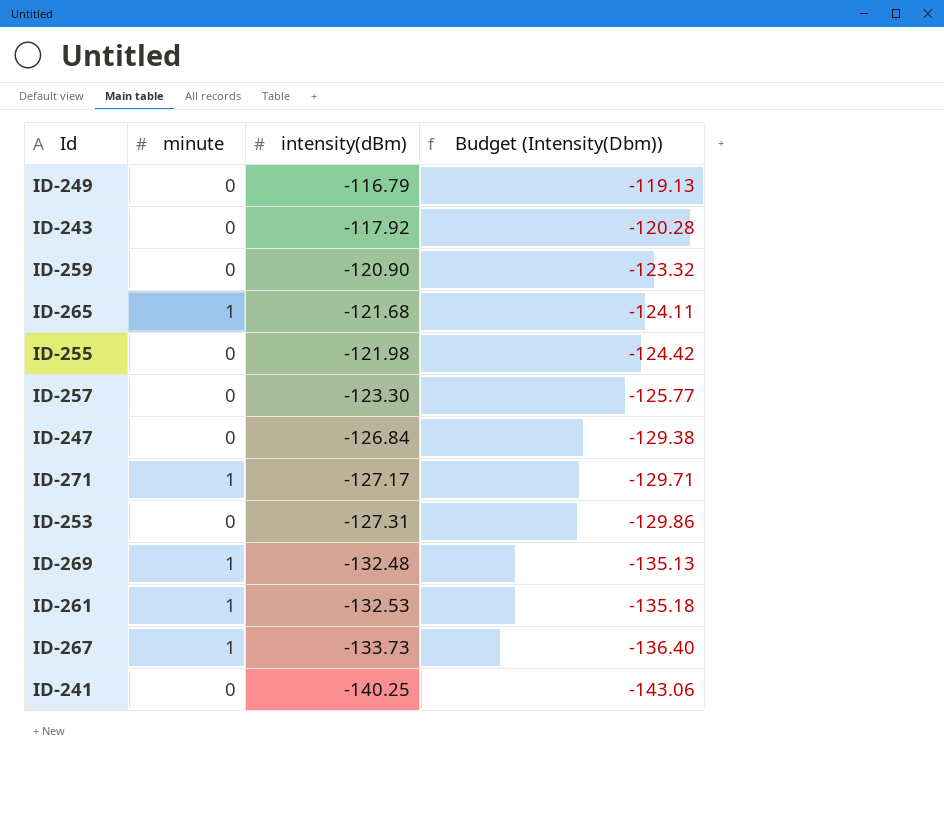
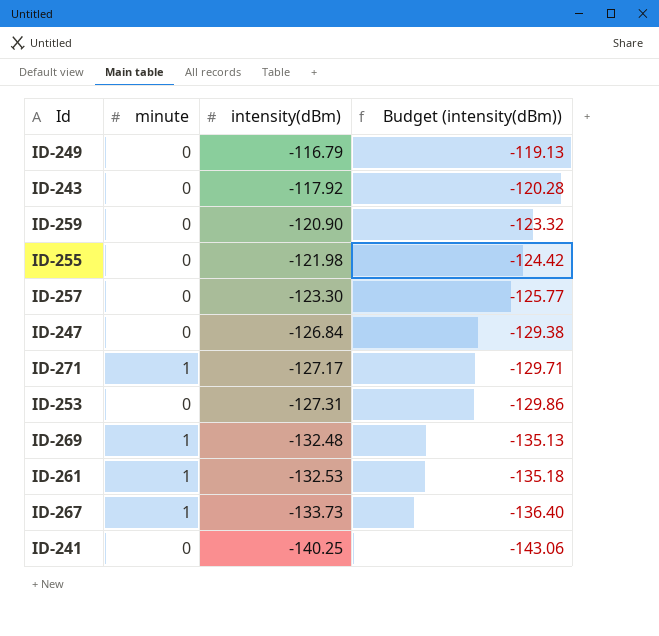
column name: Budget (Intensity(Dbm)) -> Budget (intensity(dBm))
row ID-265: 1 | -121.68 | -124.11 -> none

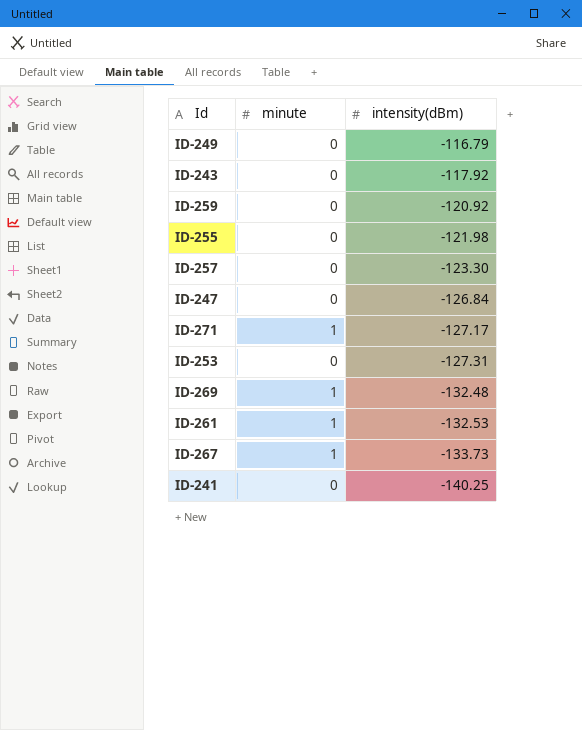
column Budget (intensity(dBm)) | formula: [intensity(dBm)] * 1.02 -> none
ID-259 | intensity(dBm): -120.90 -> -120.92

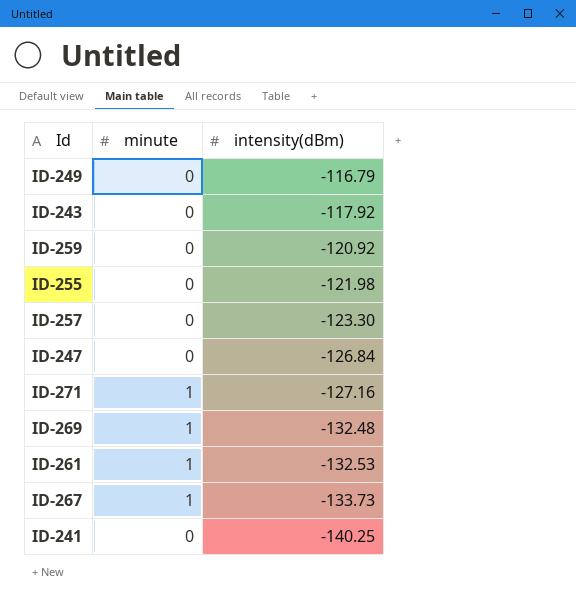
row ID-253: 0 | -127.31 -> none
ID-271 | intensity(dBm): -127.17 -> -127.16

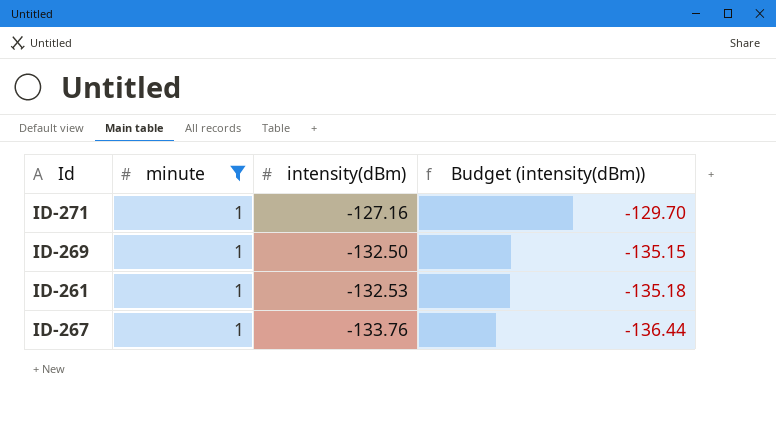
filter: none -> minute = 1
column Budget (intensity(dBm)) | formula: none -> [intensity(dBm)] * 1.02
ID-269 | intensity(dBm): -132.48 -> -132.50
ID-267 | intensity(dBm): -133.73 -> -133.76

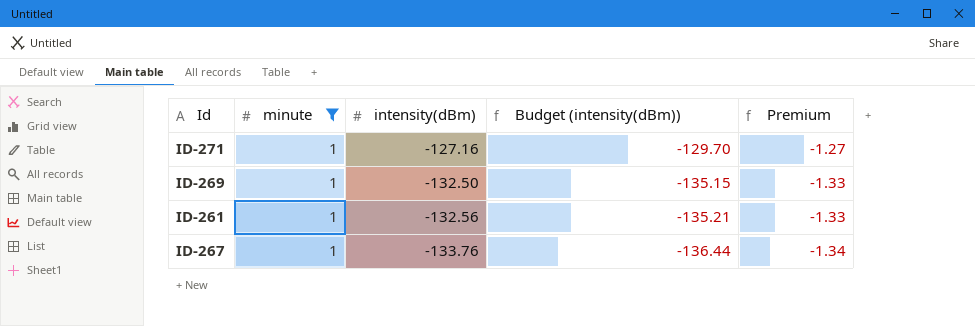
column Premium | formula: none -> [intensity(dBm)] * 0.01
ID-261 | intensity(dBm): -132.53 -> -132.56
ID-261 | Budget (intensity(dBm)): -135.18 -> -135.21

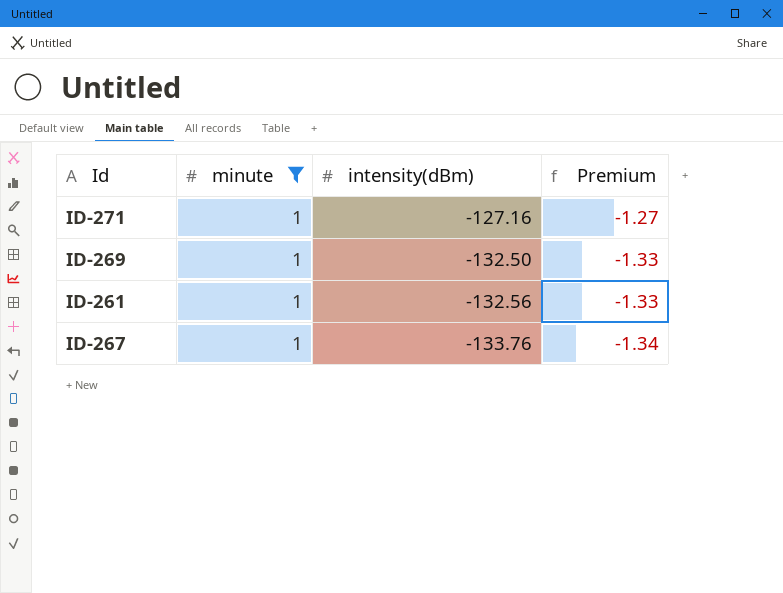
column Budget (intensity(dBm)) | formula: [intensity(dBm)] * 1.02 -> none

